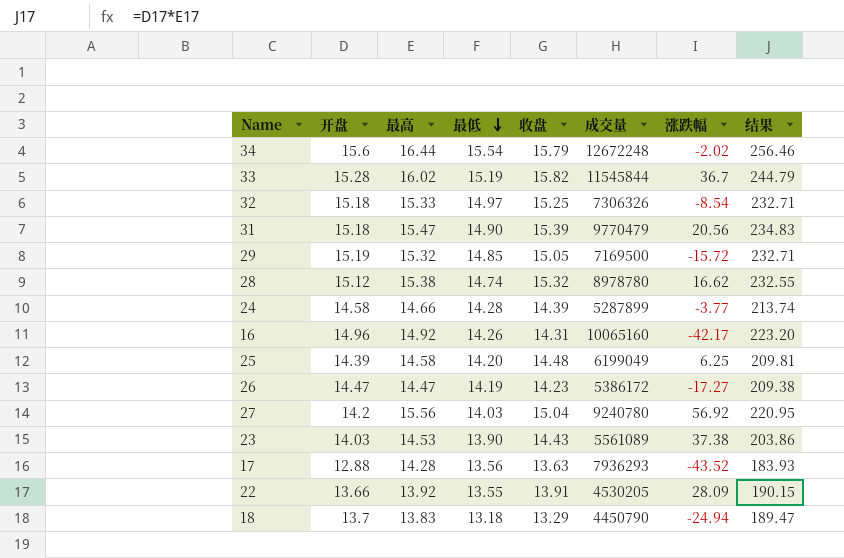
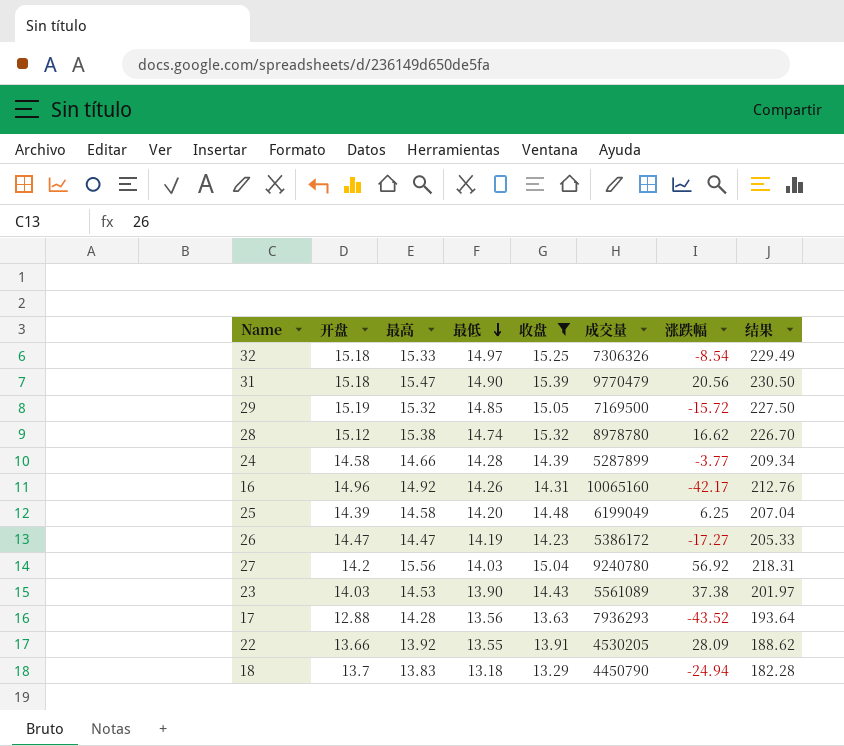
filter: none -> 收盘 <= 15.39
column 结果 | formula: [开盘] * [最高] -> [最高] * [最低]

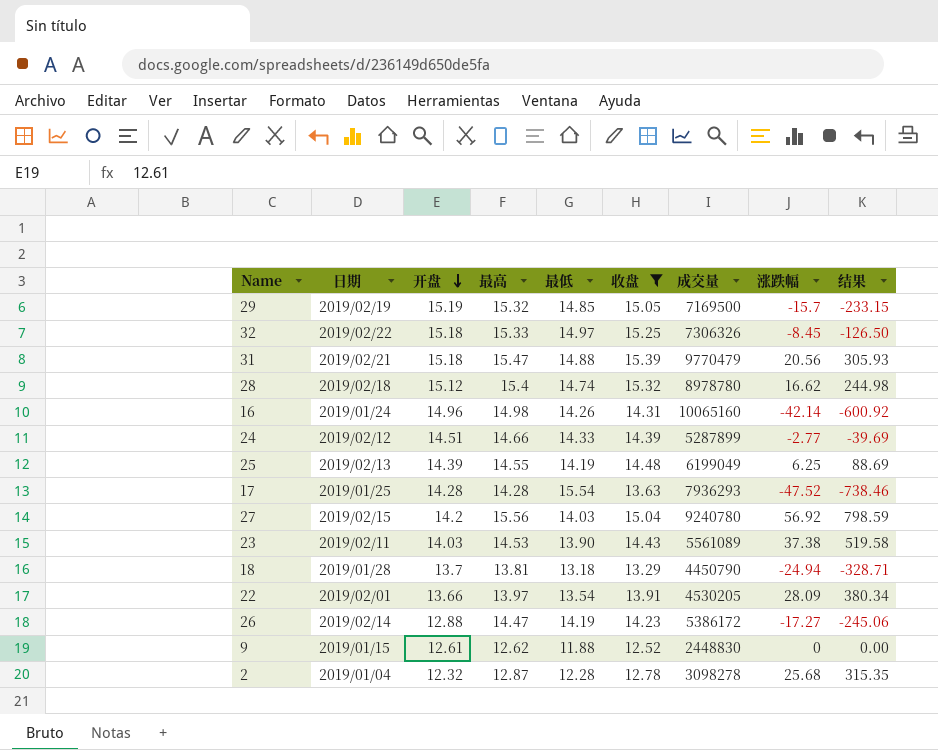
row order: 最低 descending -> 开盘 descending
column 日期 | position: none -> 2
column 结果 | formula: [最高] * [最低] -> [最低] * [涨跌幅]
29 | 涨跌幅: -15.72 -> -15.7
32 | 涨跌幅: -8.54 -> -8.45
31 | 最低: 14.90 -> 14.88
28 | 最高: 15.38 -> 15.4
16 | 最高: 14.92 -> 14.98
16 | 涨跌幅: -42.17 -> -42.14
24 | 开盘: 14.58 -> 14.51
24 | 最低: 14.28 -> 14.33
24 | 涨跌幅: -3.77 -> -2.77
25 | 最高: 14.58 -> 14.55
25 | 最低: 14.20 -> 14.19
17 | 开盘: 12.88 -> 14.28
17 | 最低: 13.56 -> 15.54
17 | 涨跌幅: -43.52 -> -47.52
18 | 最高: 13.83 -> 13.81
22 | 最高: 13.92 -> 13.97
22 | 最低: 13.55 -> 13.54
26 | 开盘: 14.47 -> 12.88
row 9: none -> 2019/01/15 | 12.61 | 12.62 | 11.88 | 12.52 | 2448830 | 0 | 0.00
row 2: none -> 2019/01/04 | 12.32 | 12.87 | 12.28 | 12.78 | 3098278 | 25.68 | 315.35

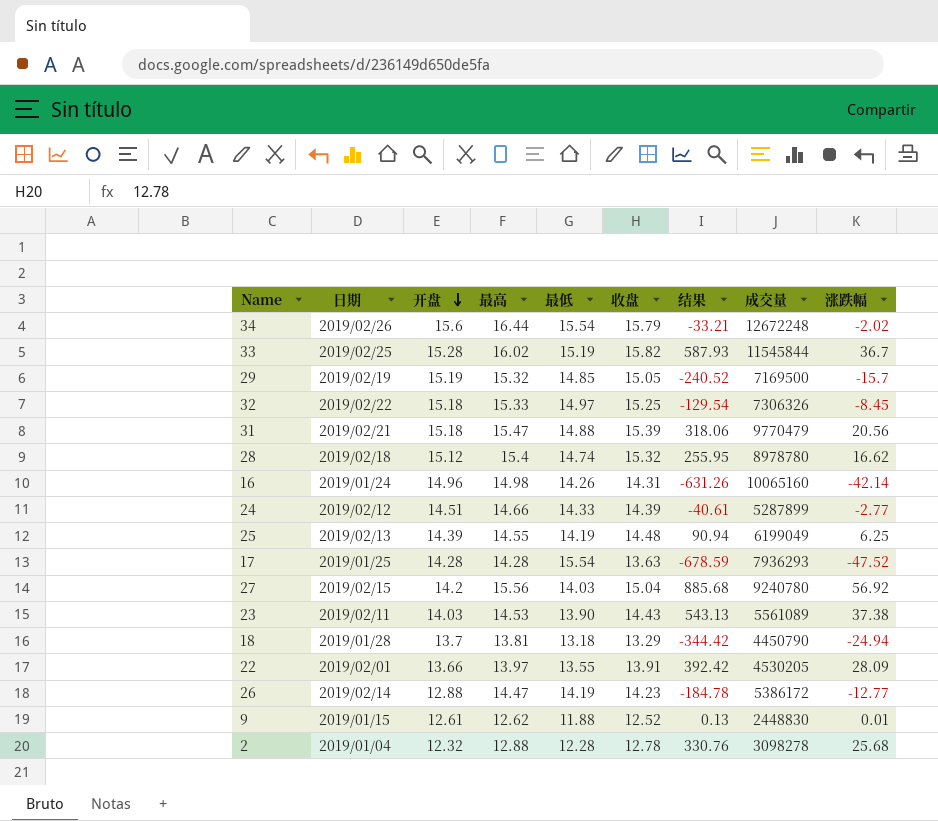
filter: 收盘 <= 15.39 -> none
column 结果 | formula: [最低] * [涨跌幅] -> [最高] * [涨跌幅]
column 结果 | position: 9 -> 7
22 | 最低: 13.54 -> 13.55
26 | 涨跌幅: -17.27 -> -12.77
9 | 涨跌幅: 0 -> 0.01
2 | 最高: 12.87 -> 12.88

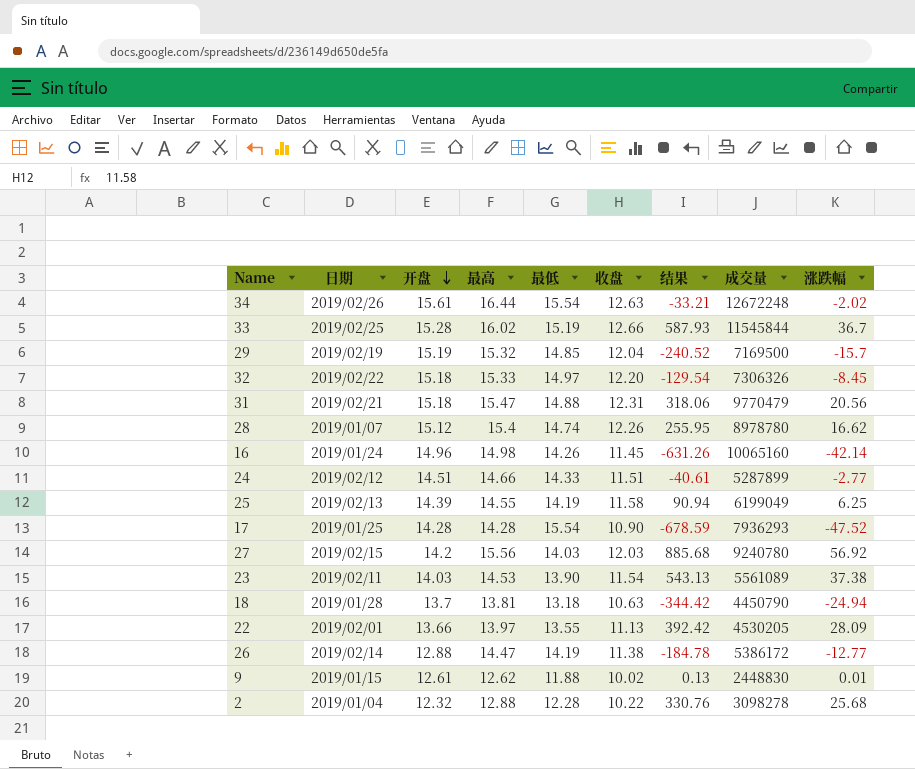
34 | 开盘: 15.6 -> 15.61
34 | 收盘: 15.79 -> 12.63
33 | 收盘: 15.82 -> 12.66
29 | 收盘: 15.05 -> 12.04
32 | 收盘: 15.25 -> 12.20
31 | 收盘: 15.39 -> 12.31
28 | 日期: 2019/02/18 -> 2019/01/07
28 | 收盘: 15.32 -> 12.26
16 | 收盘: 14.31 -> 11.45
24 | 收盘: 14.39 -> 11.51
25 | 收盘: 14.48 -> 11.58
17 | 收盘: 13.63 -> 10.90
27 | 收盘: 15.04 -> 12.03
23 | 收盘: 14.43 -> 11.54
18 | 收盘: 13.29 -> 10.63
22 | 收盘: 13.91 -> 11.13
26 | 收盘: 14.23 -> 11.38
9 | 收盘: 12.52 -> 10.02
2 | 收盘: 12.78 -> 10.22

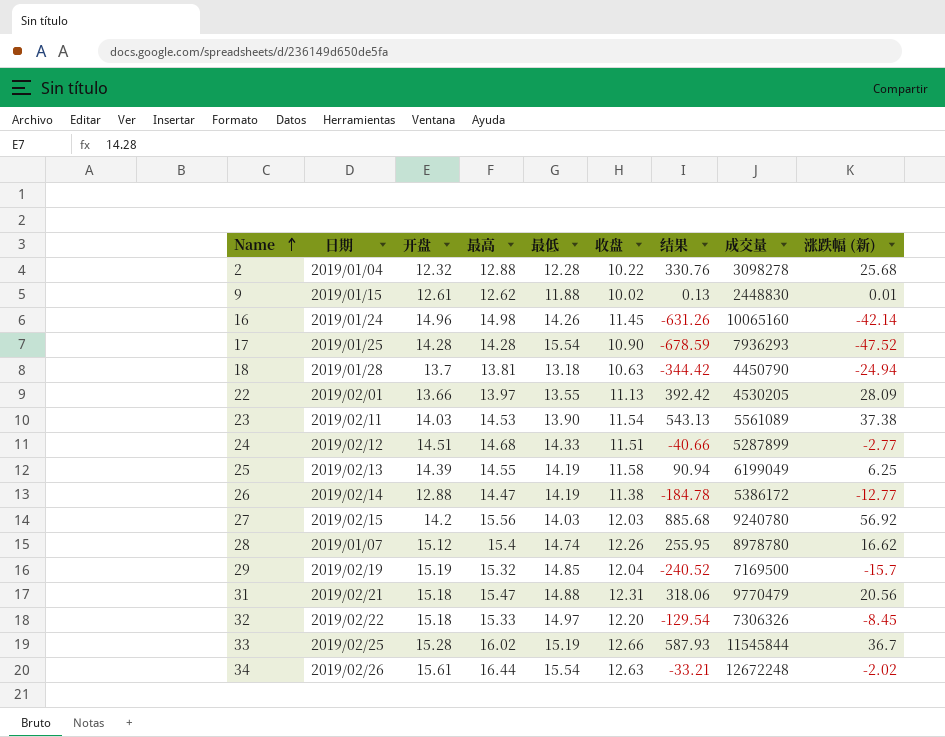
row order: 开盘 descending -> Name ascending
column name: 涨跌幅 -> 涨跌幅 (新)
24 | 最高: 14.66 -> 14.68
24 | 结果: -40.61 -> -40.66

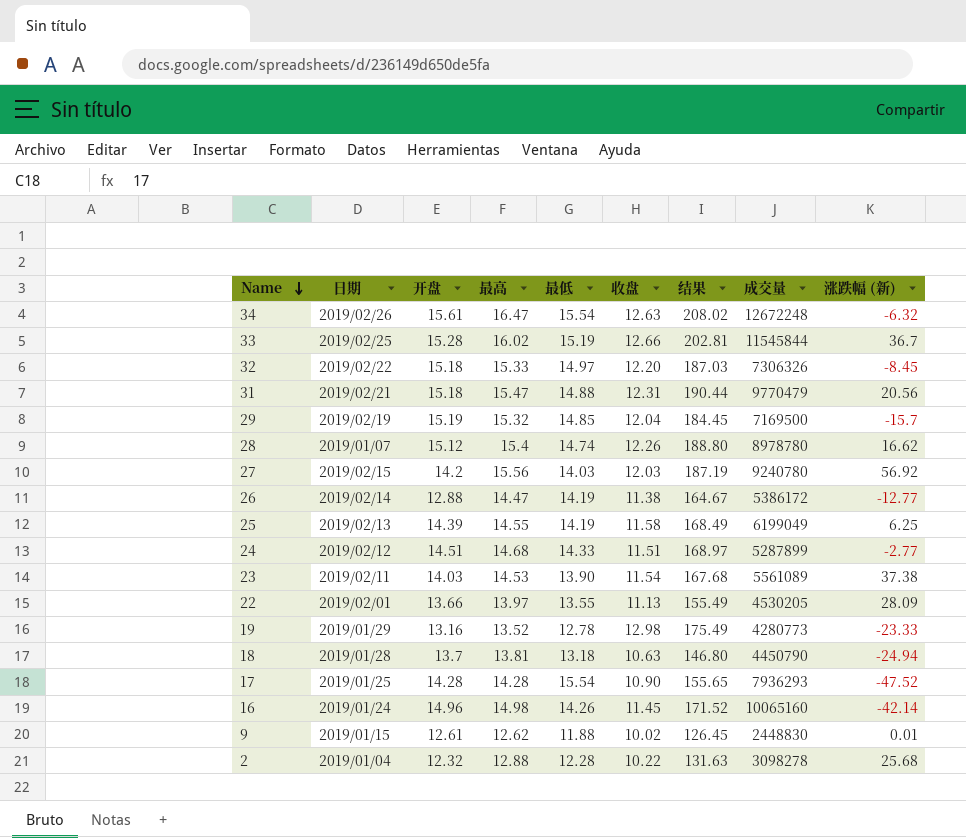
row order: Name ascending -> Name descending
column 结果 | formula: [最高] * [涨跌幅 (新)] -> [最高] * [收盘]
34 | 最高: 16.44 -> 16.47
34 | 涨跌幅 (新): -2.02 -> -6.32
row 19: none -> 2019/01/29 | 13.16 | 13.52 | 12.78 | 12.98 | 175.49 | 4280773 | -23.33

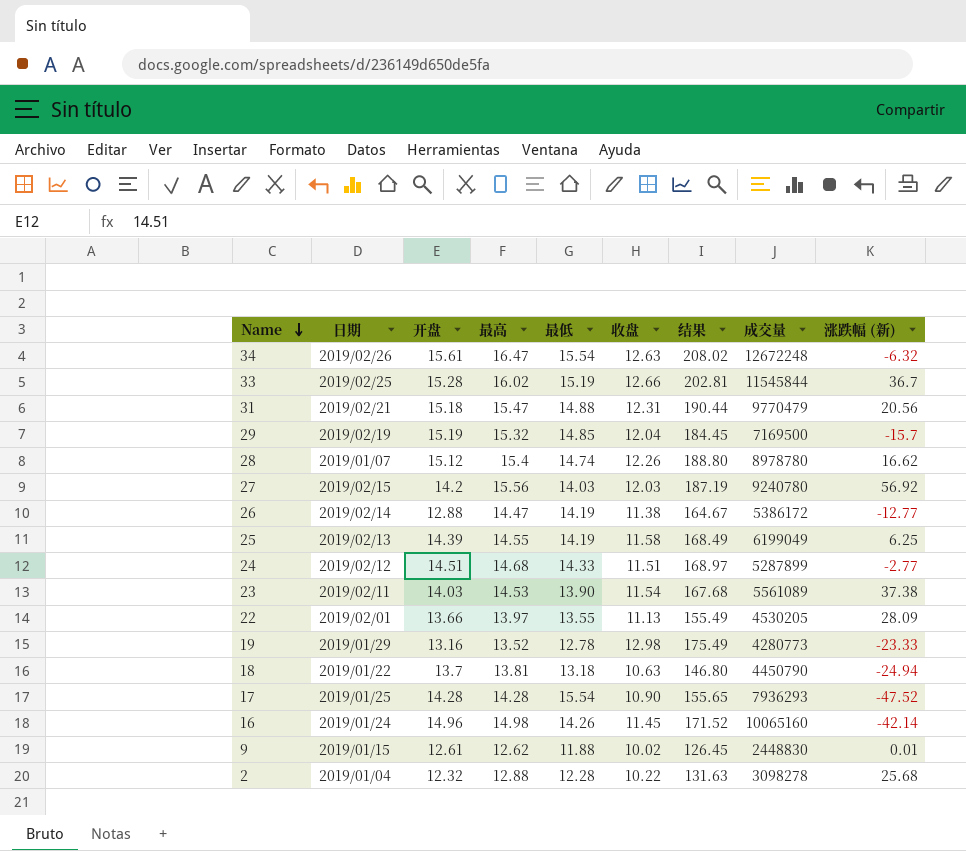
row 32: 2019/02/22 | 15.18 | 15.33 | 14.97 | 12.20 | 187.03 | 7306326 | -8.45 -> none
18 | 日期: 2019/01/28 -> 2019/01/22

